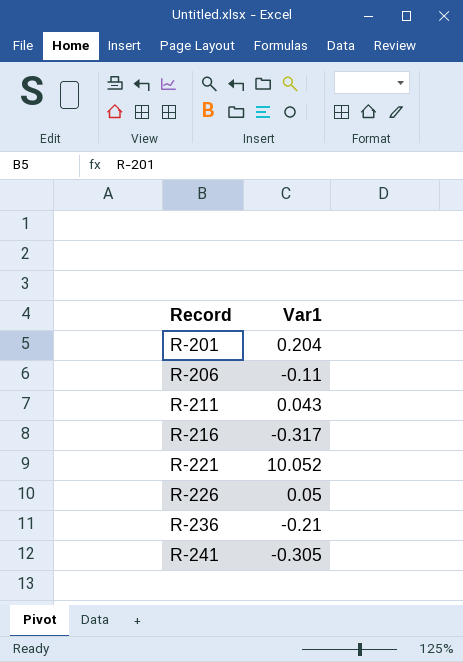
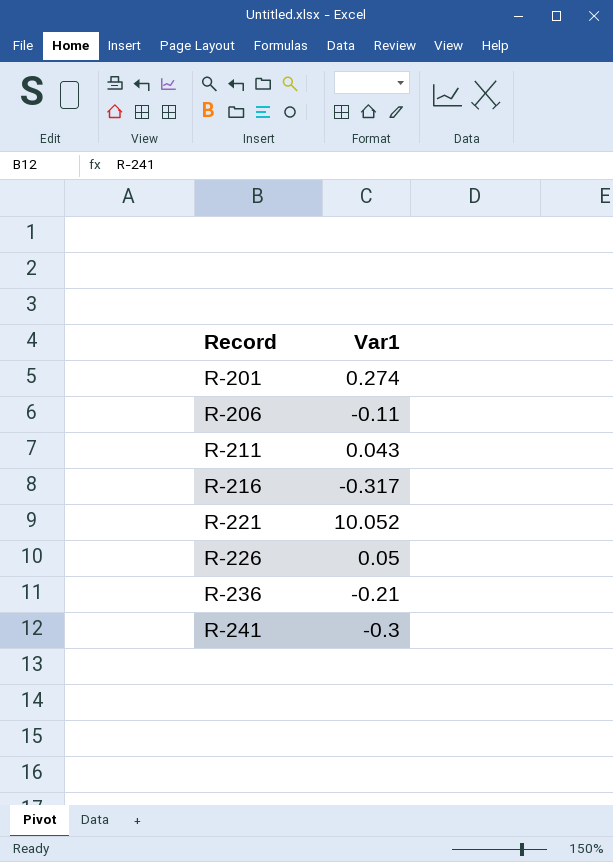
R-201 | Var1: 0.204 -> 0.274
R-241 | Var1: -0.305 -> -0.3

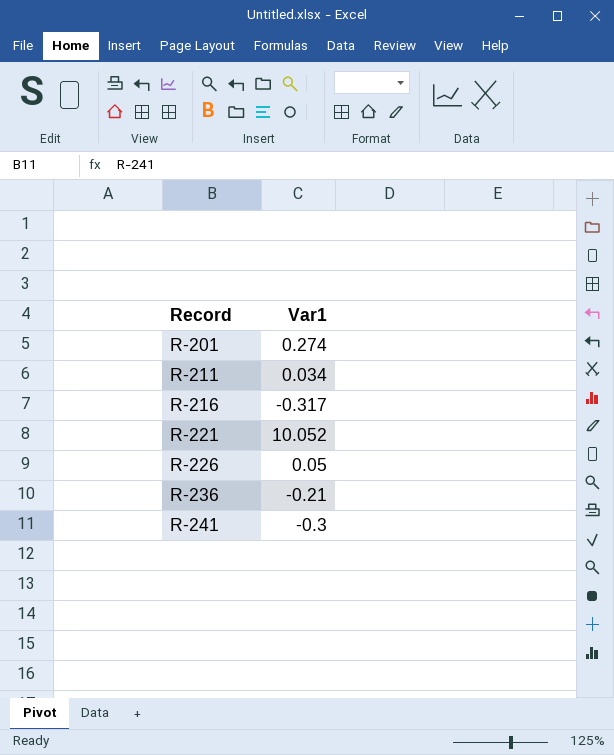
row R-206: -0.11 -> none
R-211 | Var1: 0.043 -> 0.034

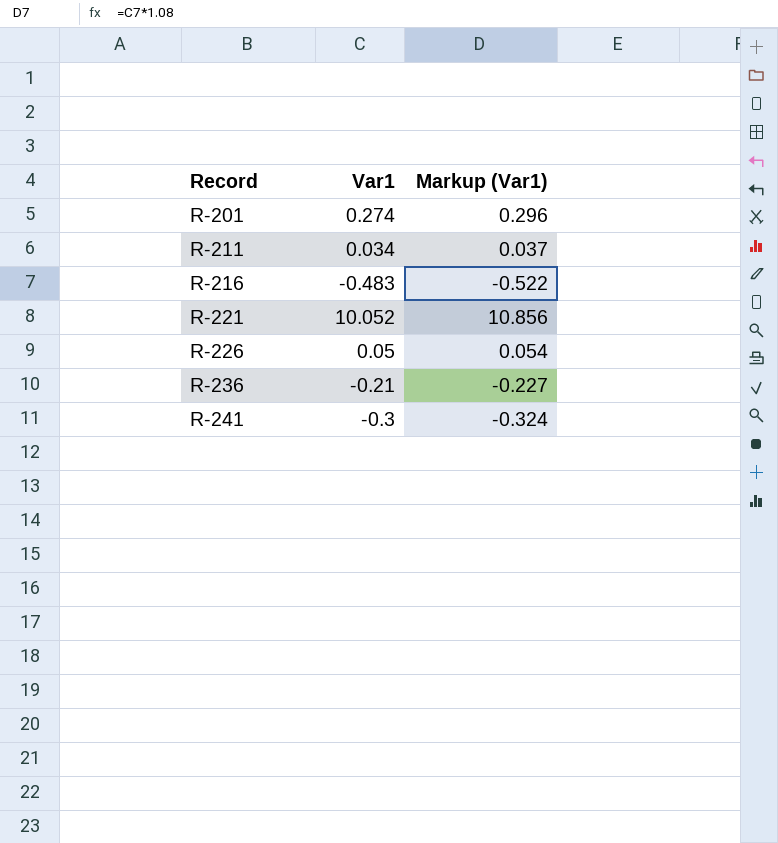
column Markup (Var1) | formula: none -> [Var1] * 1.08
R-216 | Var1: -0.317 -> -0.483

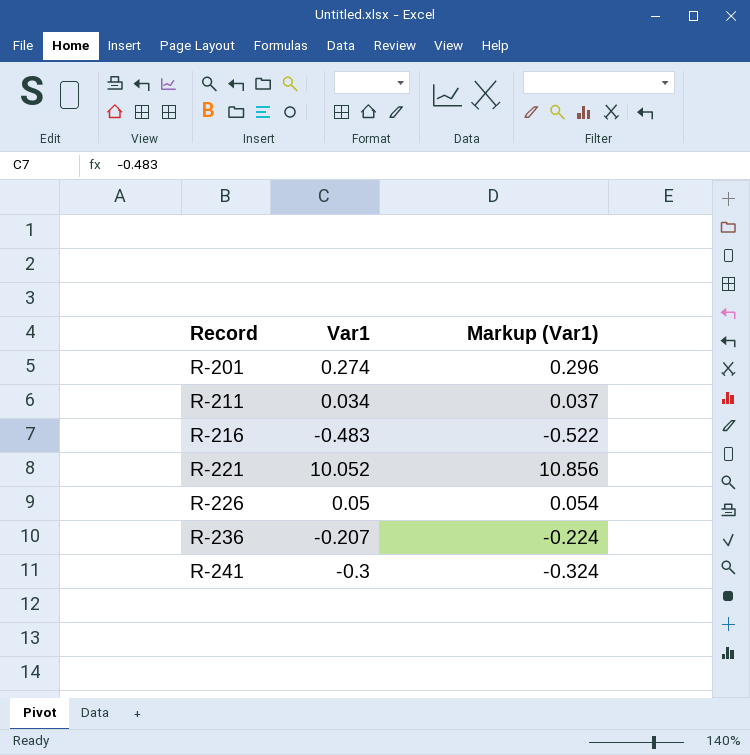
R-236 | Var1: -0.21 -> -0.207
R-236 | Markup (Var1): -0.227 -> -0.224

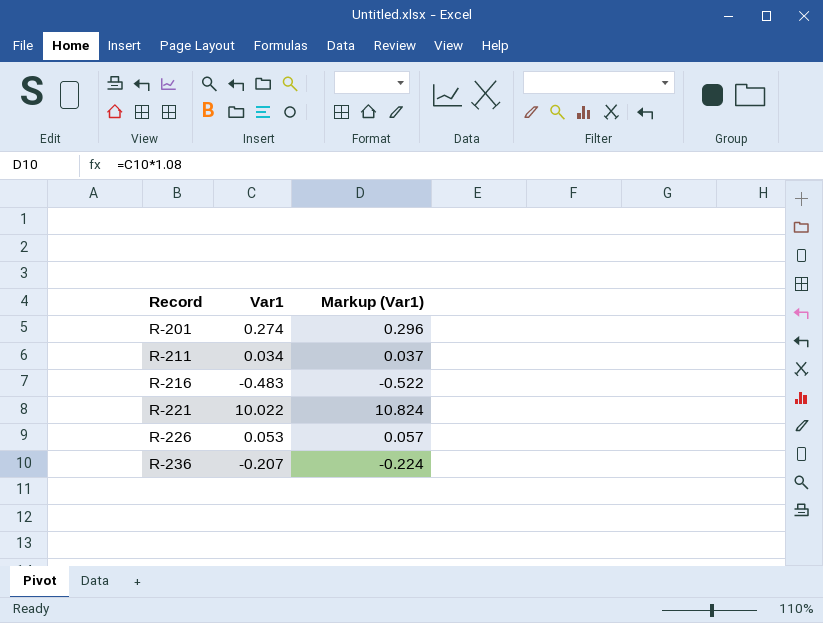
row R-241: -0.3 | -0.324 -> none
R-221 | Var1: 10.052 -> 10.022
R-221 | Markup (Var1): 10.856 -> 10.824
R-226 | Var1: 0.05 -> 0.053
R-226 | Markup (Var1): 0.054 -> 0.057

